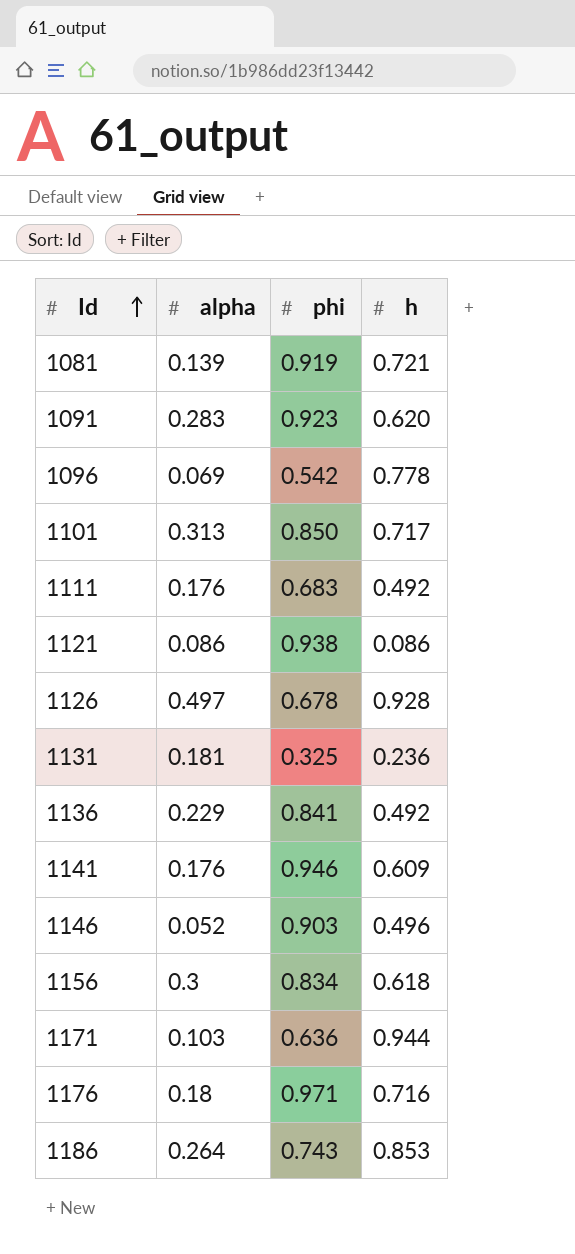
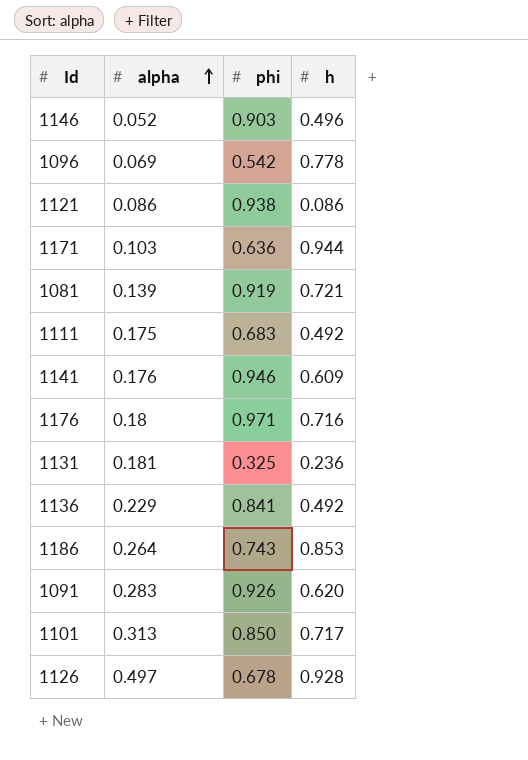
row order: Id ascending -> alpha ascending
row 1156: 0.3 | 0.834 | 0.618 -> none
1111 | alpha: 0.176 -> 0.175
1091 | phi: 0.923 -> 0.926

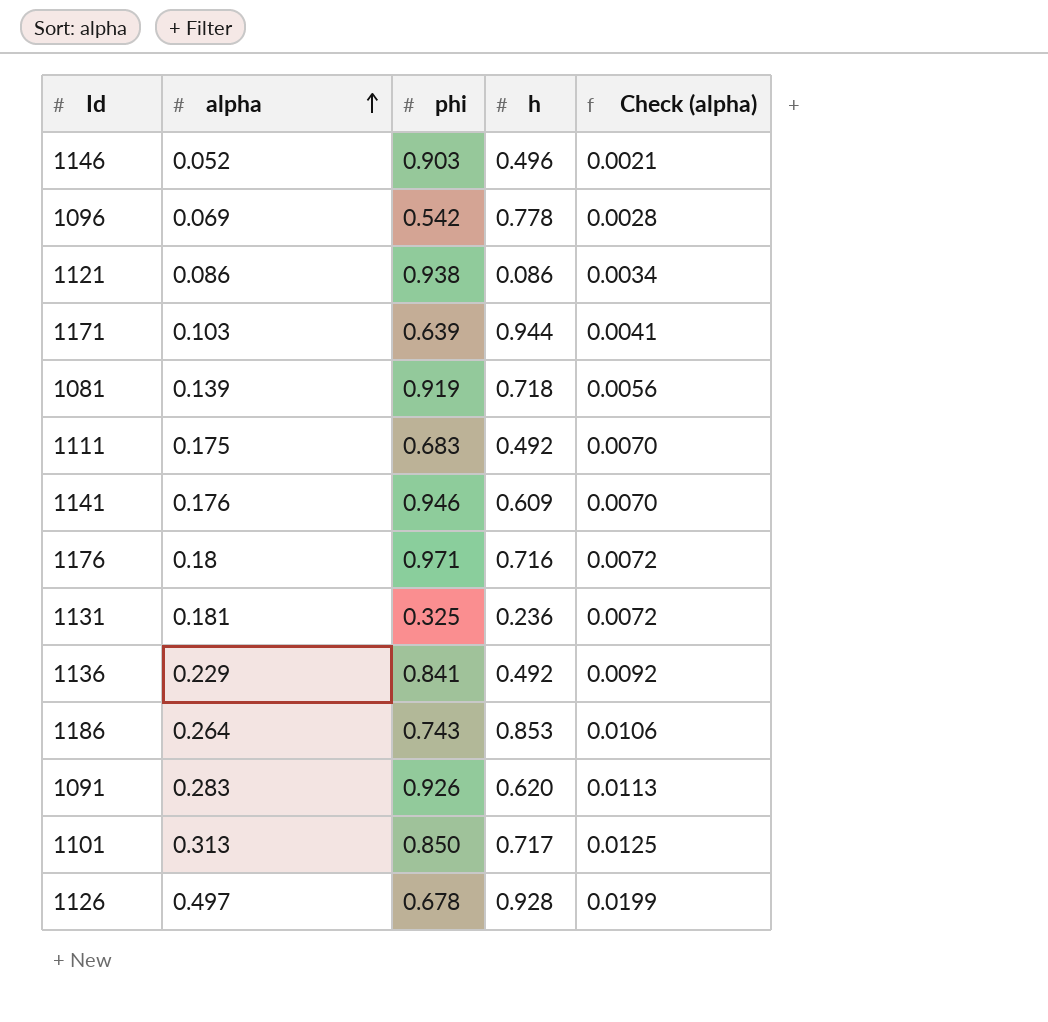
column Check (alpha) | formula: none -> [alpha] * 0.04
1171 | phi: 0.636 -> 0.639
1081 | h: 0.721 -> 0.718

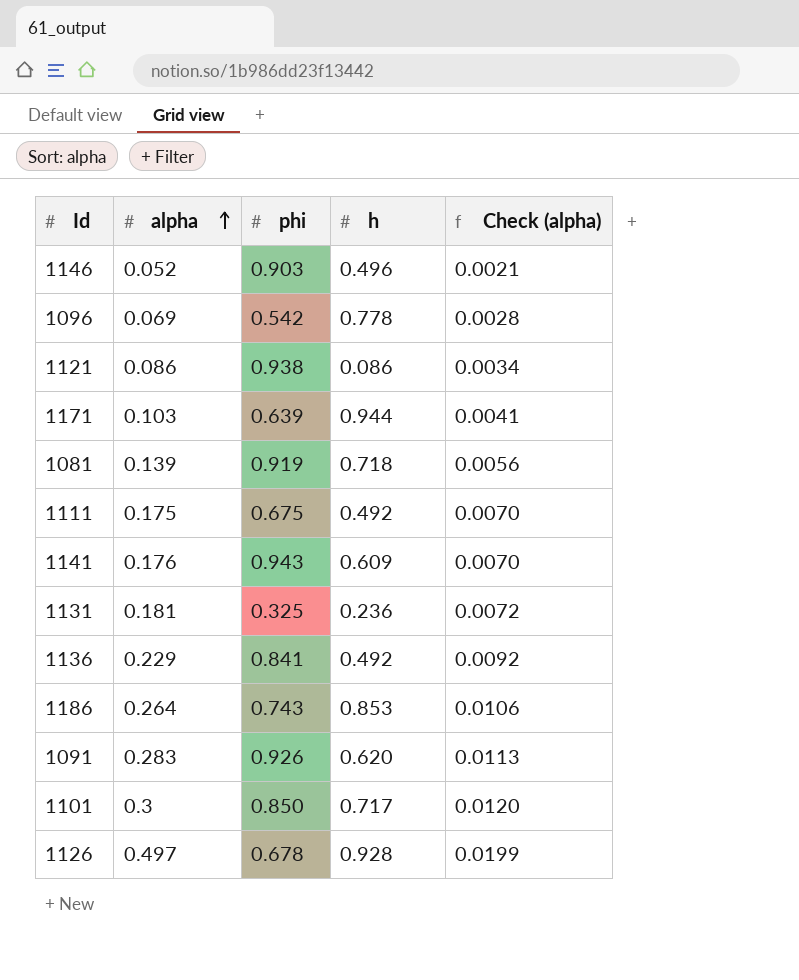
row 1176: 0.18 | 0.971 | 0.716 | 0.0072 -> none
1111 | phi: 0.683 -> 0.675
1141 | phi: 0.946 -> 0.943
1101 | alpha: 0.313 -> 0.3
1101 | Check (alpha): 0.0125 -> 0.0120

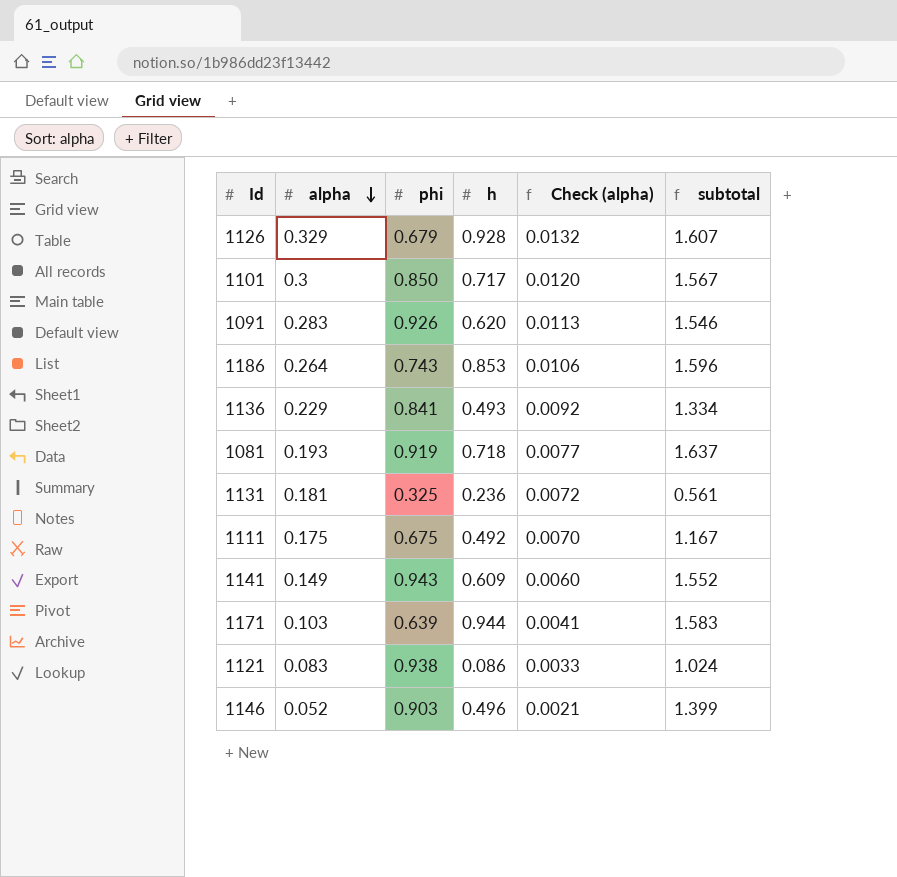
row order: alpha ascending -> alpha descending
column subtotal | formula: none -> [phi] + [h]
row 1096: 0.069 | 0.542 | 0.778 | 0.0028 -> none
1126 | alpha: 0.497 -> 0.329
1126 | phi: 0.678 -> 0.679
1126 | Check (alpha): 0.0199 -> 0.0132
1136 | h: 0.492 -> 0.493
1081 | alpha: 0.139 -> 0.193
1081 | Check (alpha): 0.0056 -> 0.0077
1141 | alpha: 0.176 -> 0.149
1141 | Check (alpha): 0.0070 -> 0.0060
1121 | alpha: 0.086 -> 0.083
1121 | Check (alpha): 0.0034 -> 0.0033

